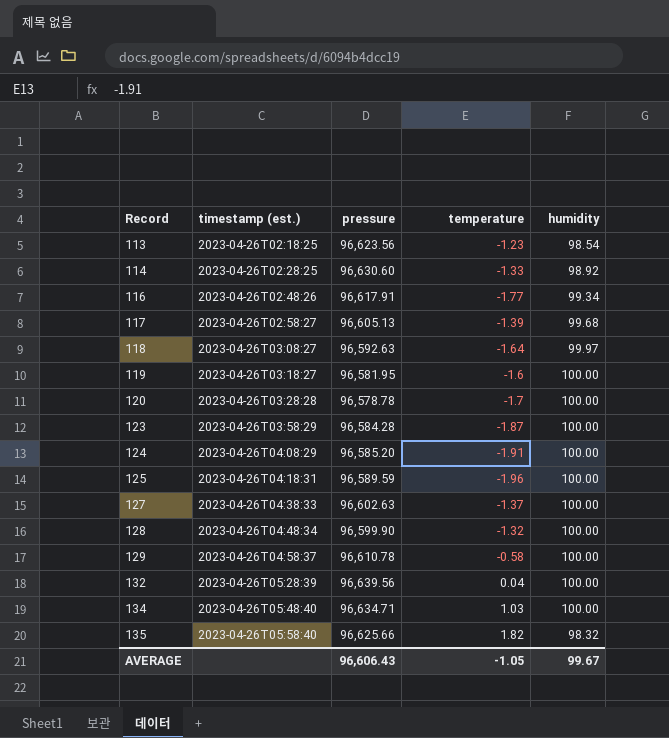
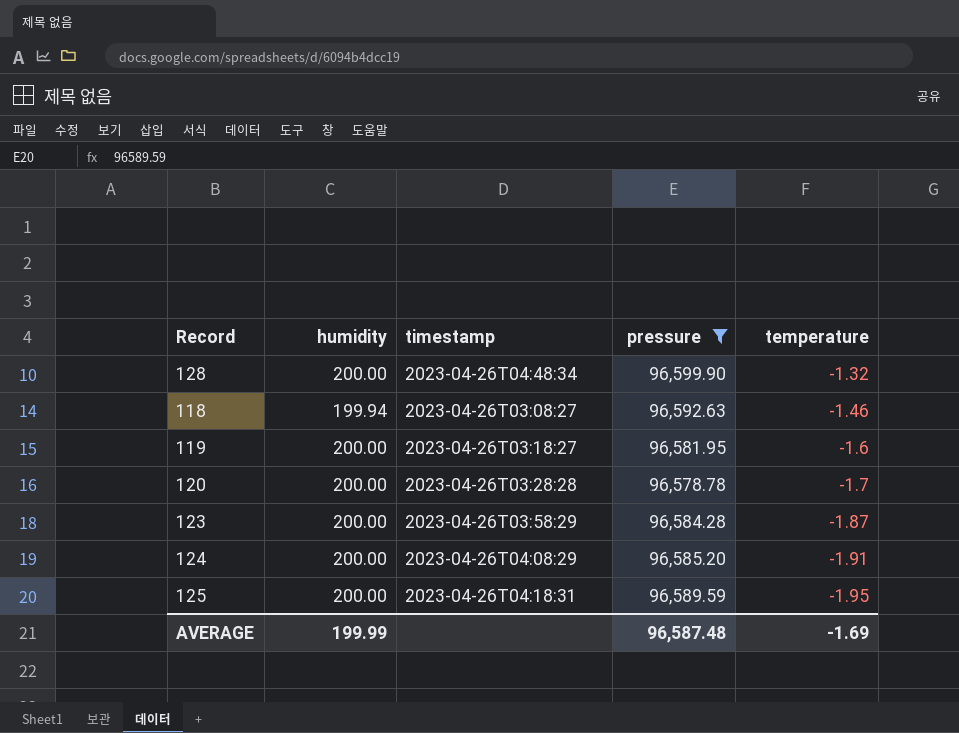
filter: none -> pressure <= 96,599.90
row order: Record ascending -> temperature descending
column humidity | position: 5 -> 2
column name: timestamp (est.) -> timestamp
128 | humidity: 100.00 -> 200.00
118 | humidity: 99.97 -> 199.94
118 | temperature: -1.64 -> -1.46
119 | humidity: 100.00 -> 200.00
120 | humidity: 100.00 -> 200.00
123 | humidity: 100.00 -> 200.00
124 | humidity: 100.00 -> 200.00
125 | humidity: 100.00 -> 200.00
125 | temperature: -1.96 -> -1.95
AVERAGE | humidity: 99.67 -> 199.99
AVERAGE | pressure: 96,606.43 -> 96,587.48
AVERAGE | temperature: -1.05 -> -1.69

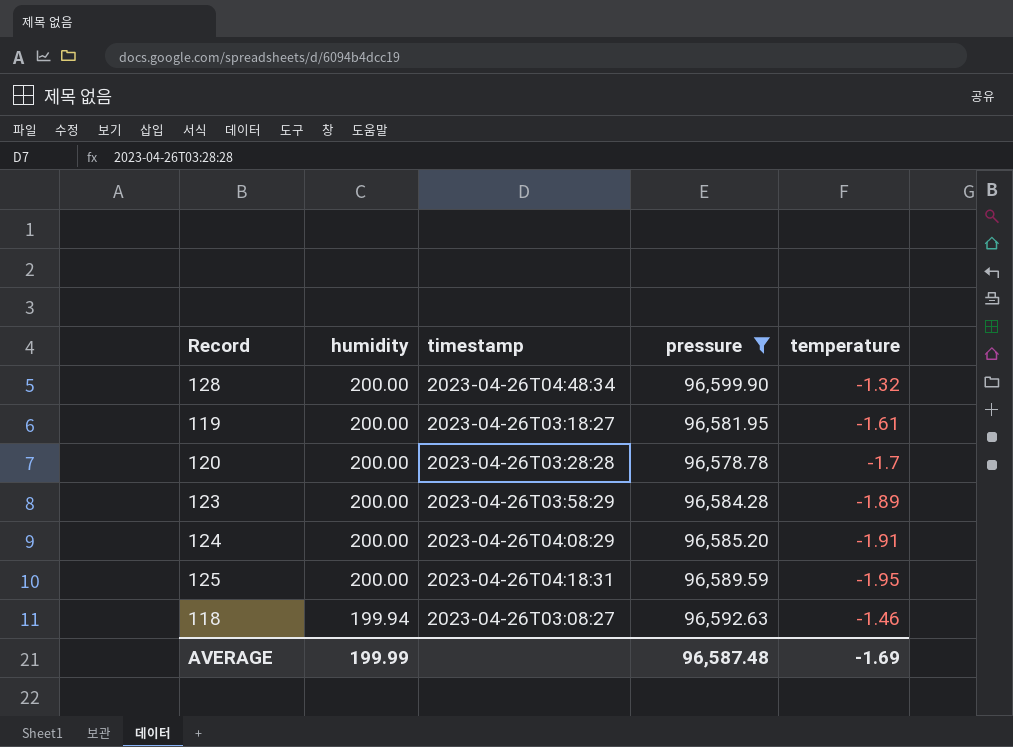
row order: temperature descending -> humidity descending
119 | temperature: -1.6 -> -1.61
123 | temperature: -1.87 -> -1.89

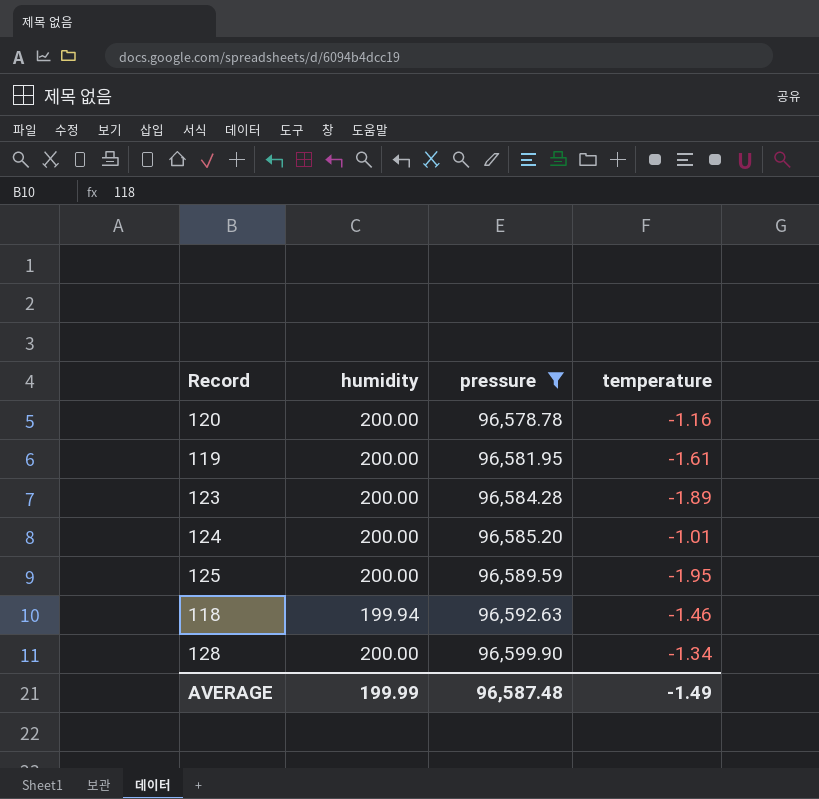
row order: humidity descending -> pressure ascending
column timestamp | position: 3 -> none
120 | temperature: -1.7 -> -1.16
124 | temperature: -1.91 -> -1.01
128 | temperature: -1.32 -> -1.34
AVERAGE | temperature: -1.69 -> -1.49

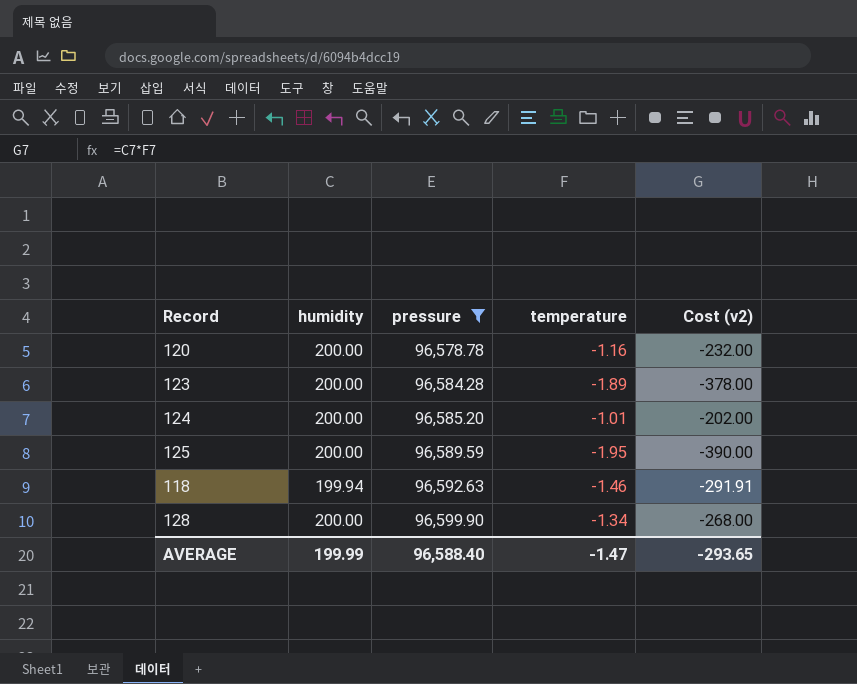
column Cost (v2) | formula: none -> [humidity] * [temperature]
row 119: 200.00 | 96,581.95 | -1.61 -> none
AVERAGE | pressure: 96,587.48 -> 96,588.40
AVERAGE | temperature: -1.49 -> -1.47

